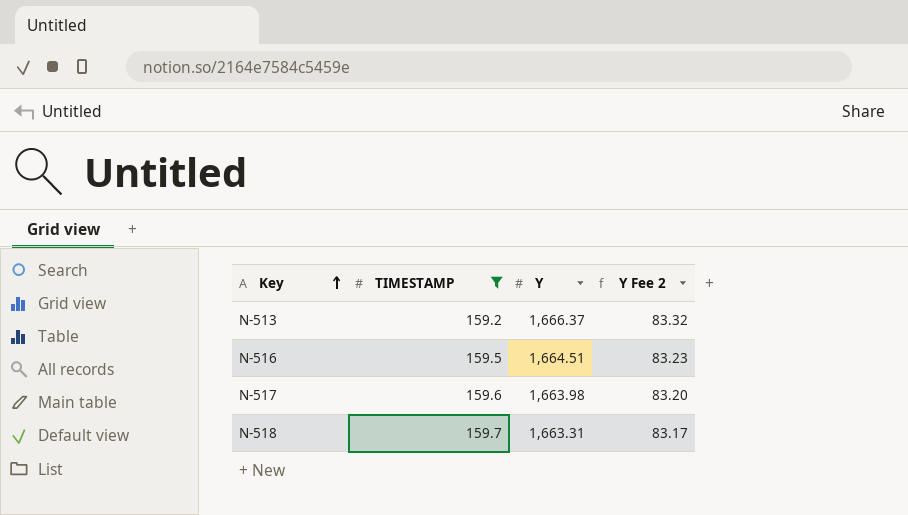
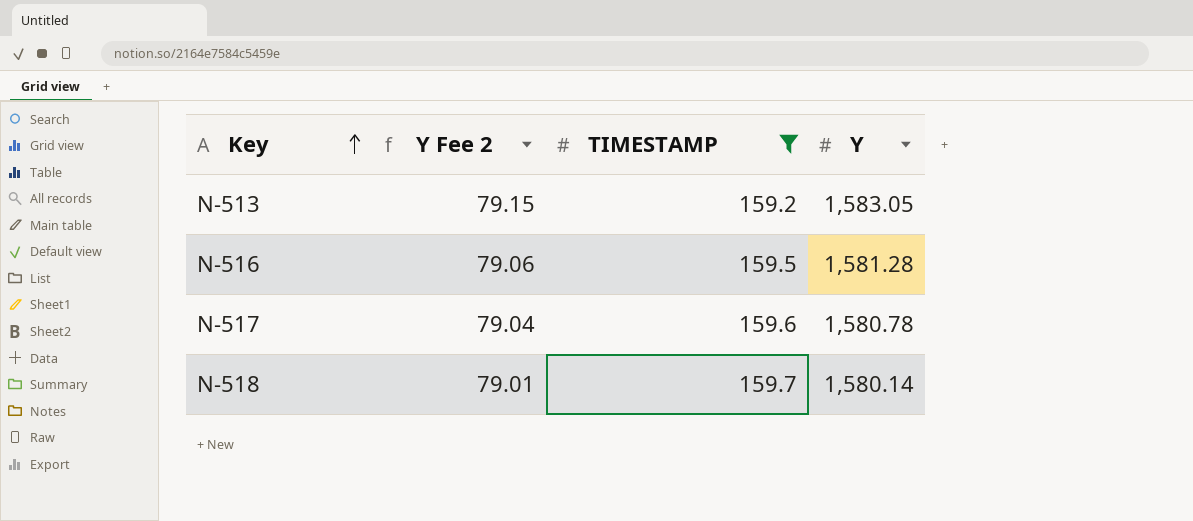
column Y Fee 2 | position: 4 -> 2
N-513 | Y Fee 2: 83.32 -> 79.15
N-513 | Y: 1,666.37 -> 1,583.05
N-516 | Y Fee 2: 83.23 -> 79.06
N-516 | Y: 1,664.51 -> 1,581.28
N-517 | Y Fee 2: 83.20 -> 79.04
N-517 | Y: 1,663.98 -> 1,580.78
N-518 | Y Fee 2: 83.17 -> 79.01
N-518 | Y: 1,663.31 -> 1,580.14

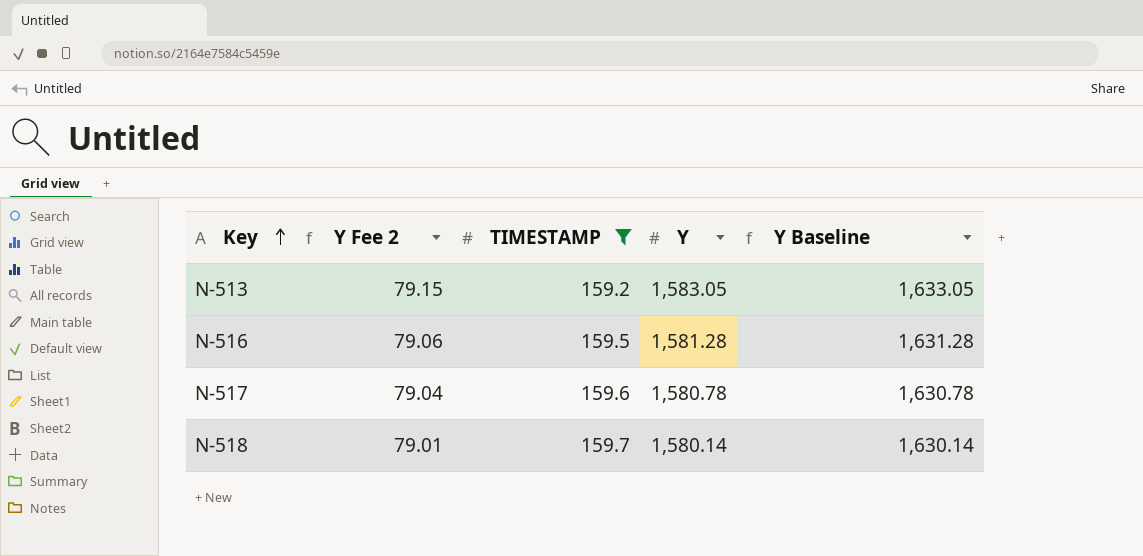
column Y Baseline | formula: none -> [Y] + 50

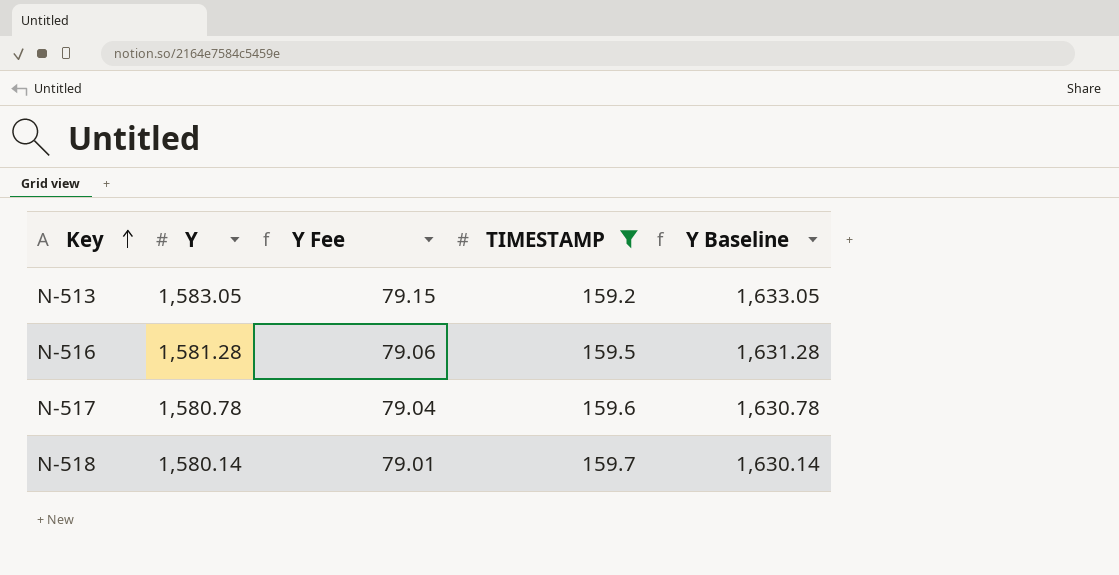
column Y | position: 4 -> 2
column name: Y Fee 2 -> Y Fee

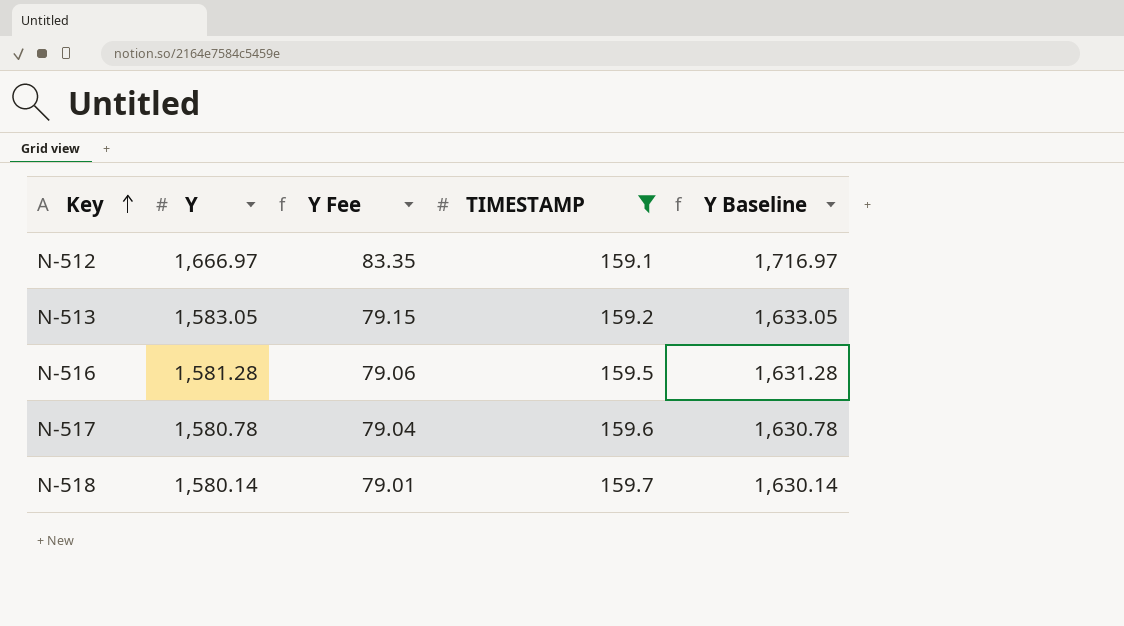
row N-512: none -> 1,666.97 | 83.35 | 159.1 | 1,716.97

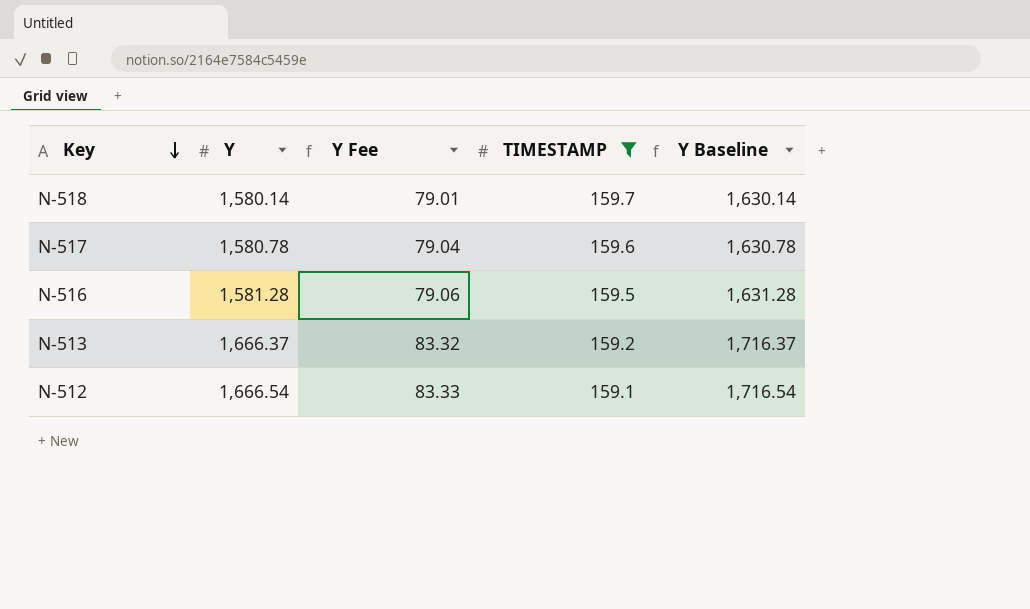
row order: Key ascending -> Key descending
N-513 | Y: 1,583.05 -> 1,666.37
N-513 | Y Fee: 79.15 -> 83.32
N-513 | Y Baseline: 1,633.05 -> 1,716.37
N-512 | Y: 1,666.97 -> 1,666.54
N-512 | Y Fee: 83.35 -> 83.33
N-512 | Y Baseline: 1,716.97 -> 1,716.54

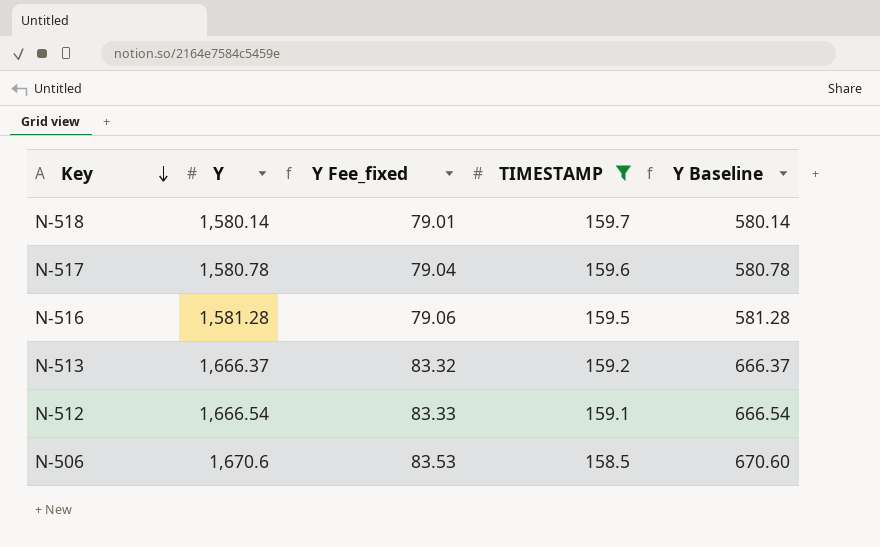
column name: Y Fee -> Y Fee_fixed
column Y Baseline | formula: [Y] + 50 -> [Y] - 1000
row N-506: none -> 1,670.6 | 83.53 | 158.5 | 670.60

